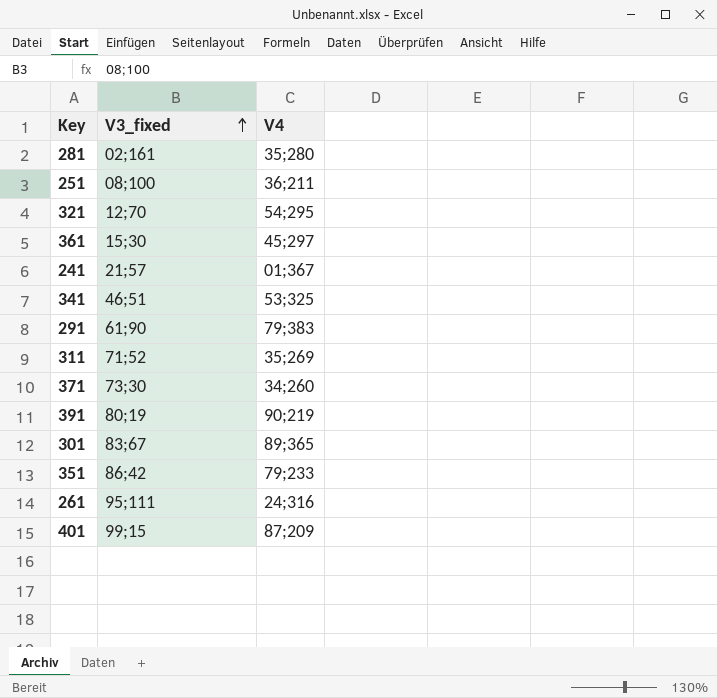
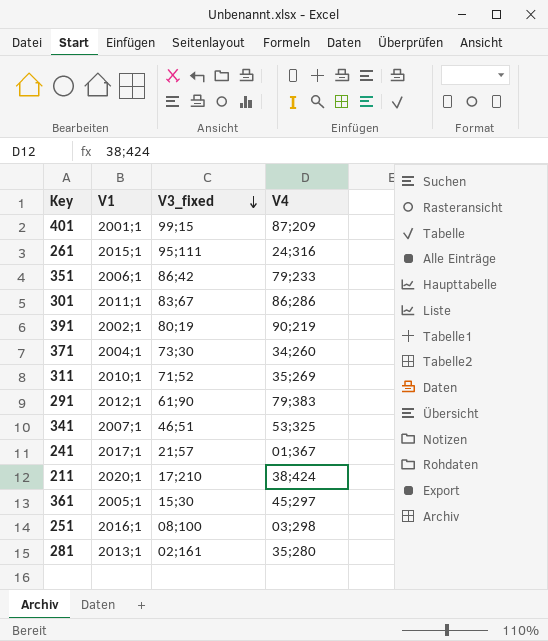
row order: V3_fixed ascending -> V3_fixed descending
column V1 | position: none -> 2
row 321: 12;70 | 54;295 -> none
301 | V4: 89;365 -> 86;286
row 211: none -> 2020;1 | 17;210 | 38;424
251 | V4: 36;211 -> 03;298

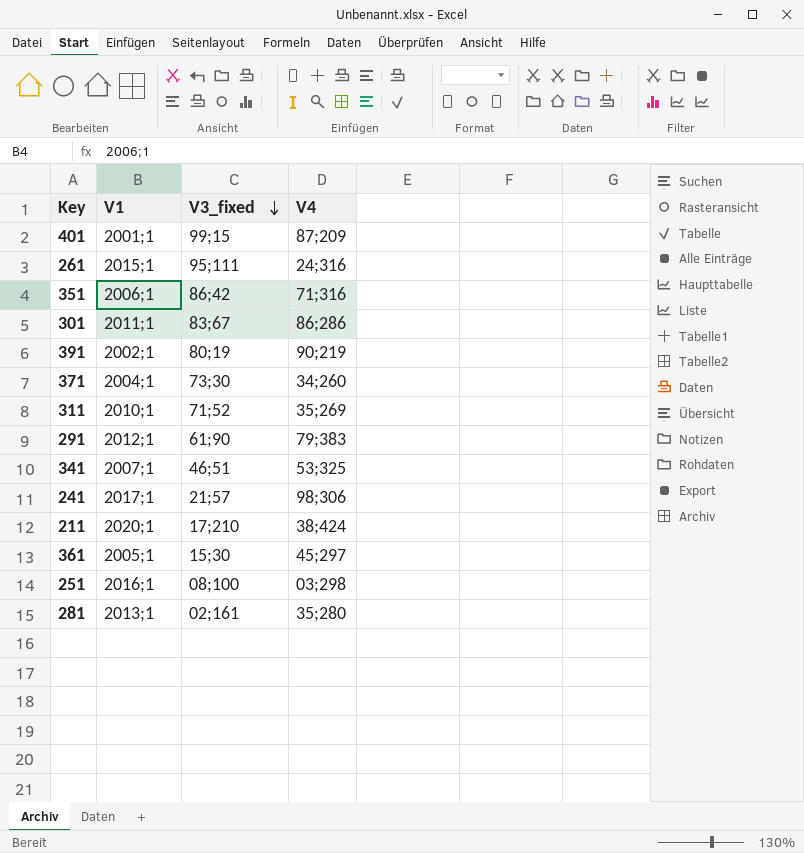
351 | V4: 79;233 -> 71;316
241 | V4: 01;367 -> 98;306

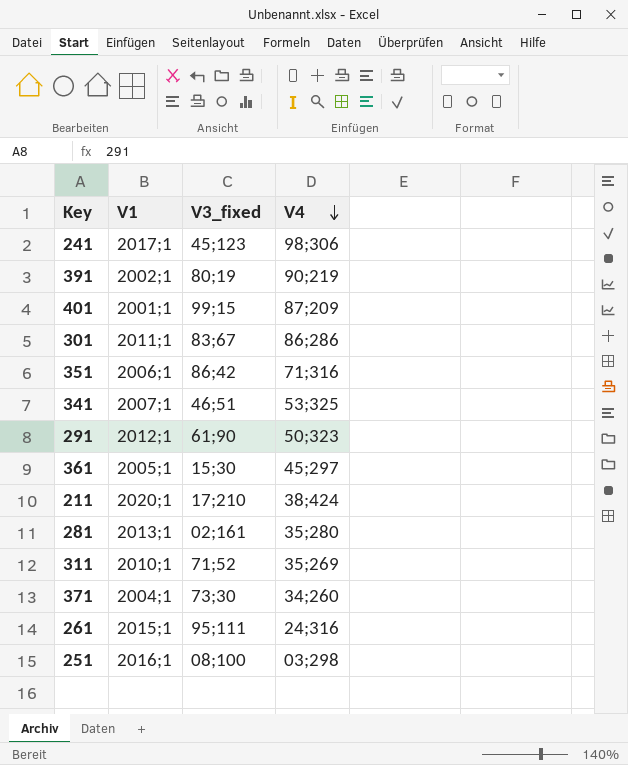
row order: V3_fixed descending -> V4 descending
241 | V3_fixed: 21;57 -> 45;123
291 | V4: 79;383 -> 50;323

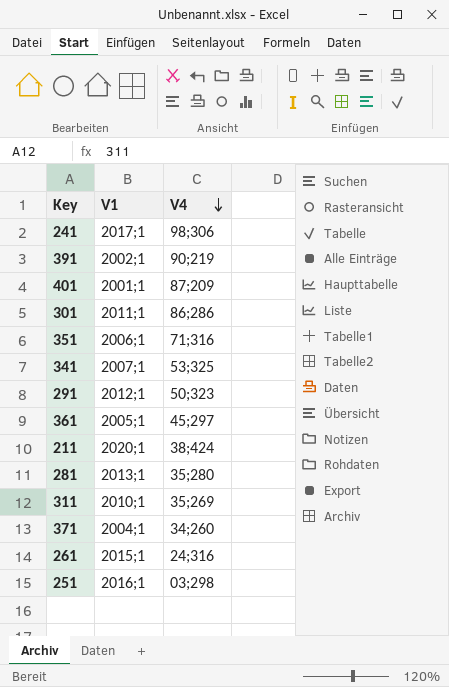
column V3_fixed | position: 3 -> none

